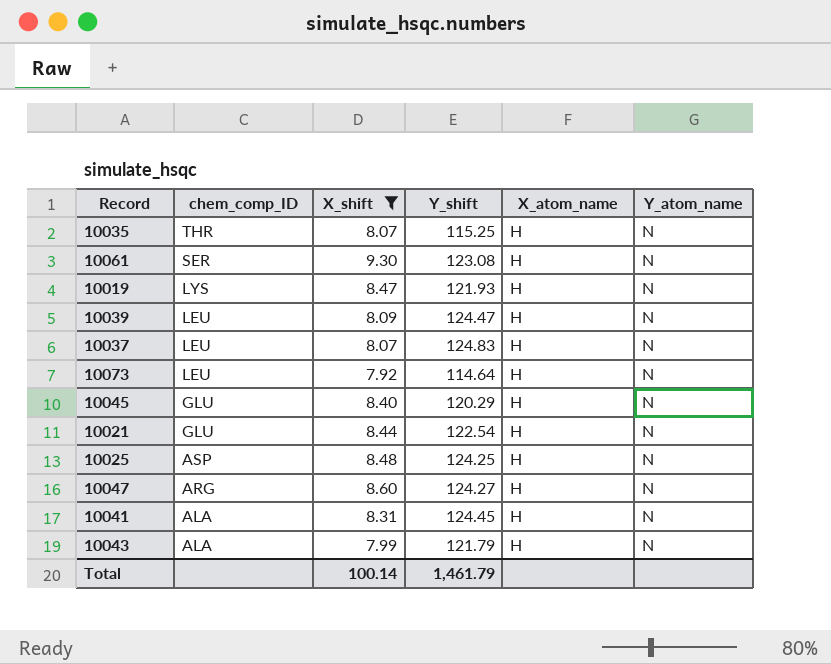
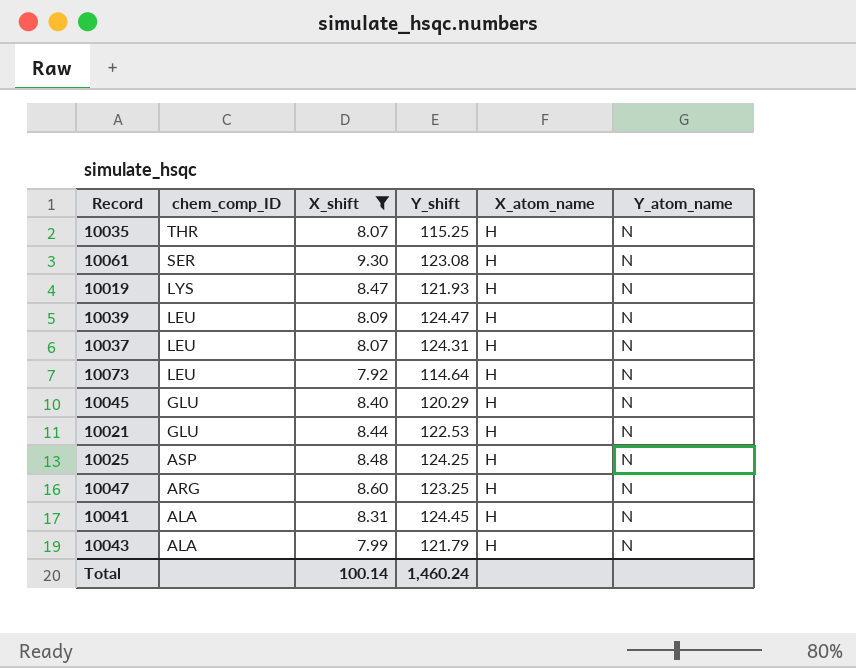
10037 | Y_shift: 124.83 -> 124.31
10021 | Y_shift: 122.54 -> 122.53
10047 | Y_shift: 124.27 -> 123.25
Total | Y_shift: 1,461.79 -> 1,460.24

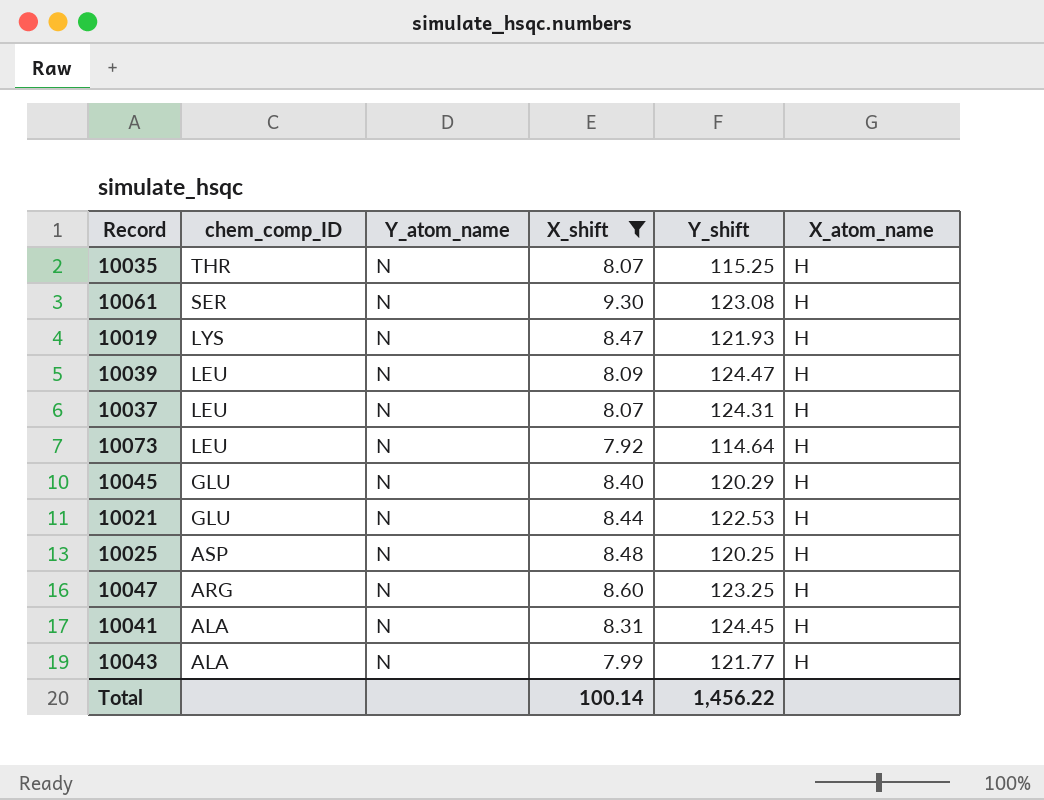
column Y_atom_name | position: 6 -> 3
10025 | Y_shift: 124.25 -> 120.25
10043 | Y_shift: 121.79 -> 121.77
Total | Y_shift: 1,460.24 -> 1,456.22

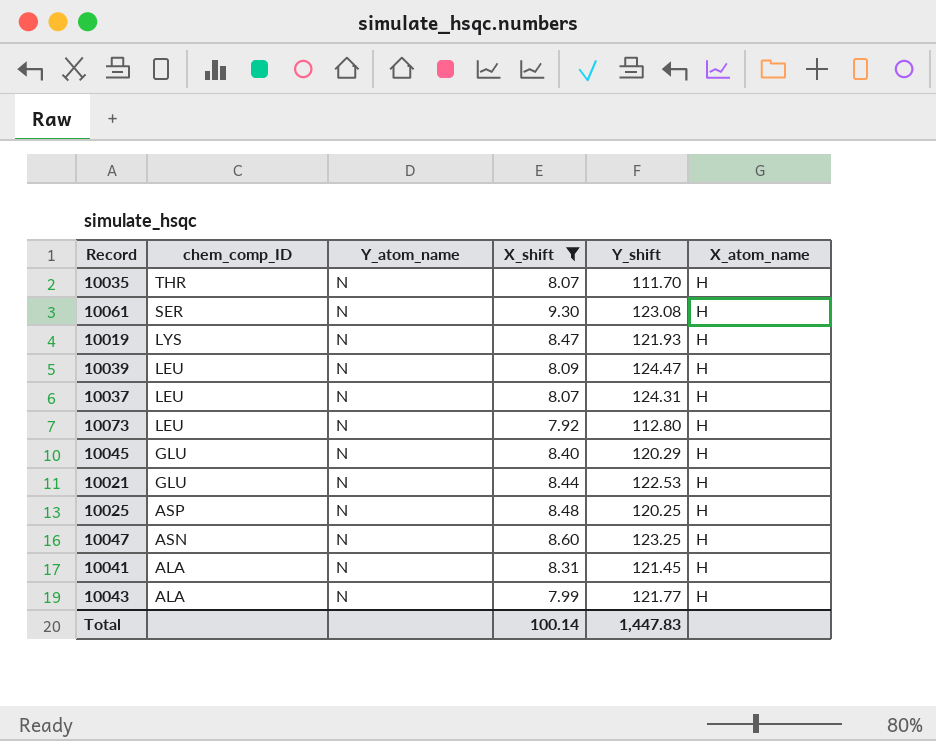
10035 | Y_shift: 115.25 -> 111.70
10073 | Y_shift: 114.64 -> 112.80
10047 | chem_comp_ID: ARG -> ASN
10041 | Y_shift: 124.45 -> 121.45
Total | Y_shift: 1,456.22 -> 1,447.83

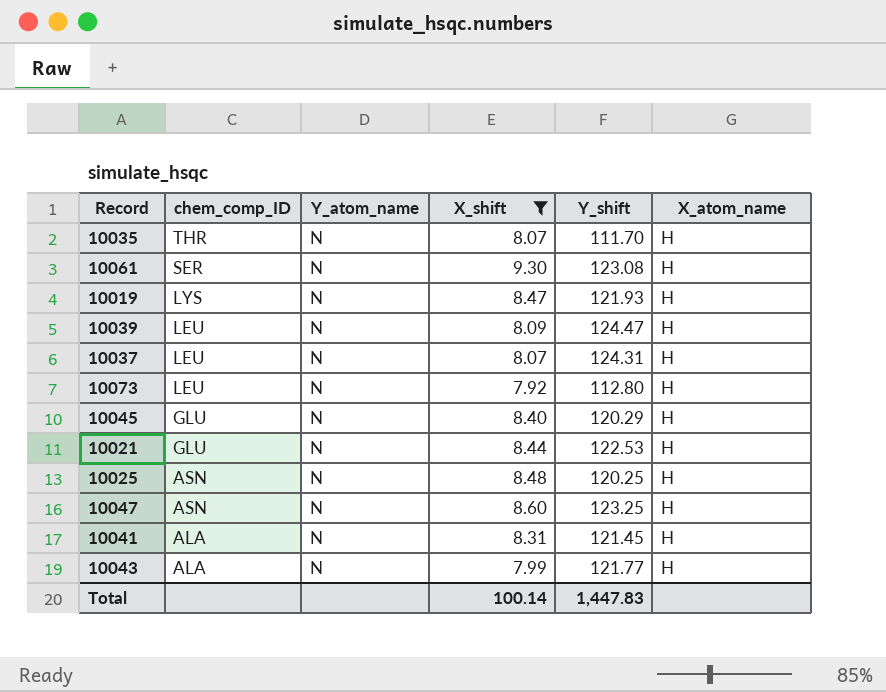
10025 | chem_comp_ID: ASP -> ASN

